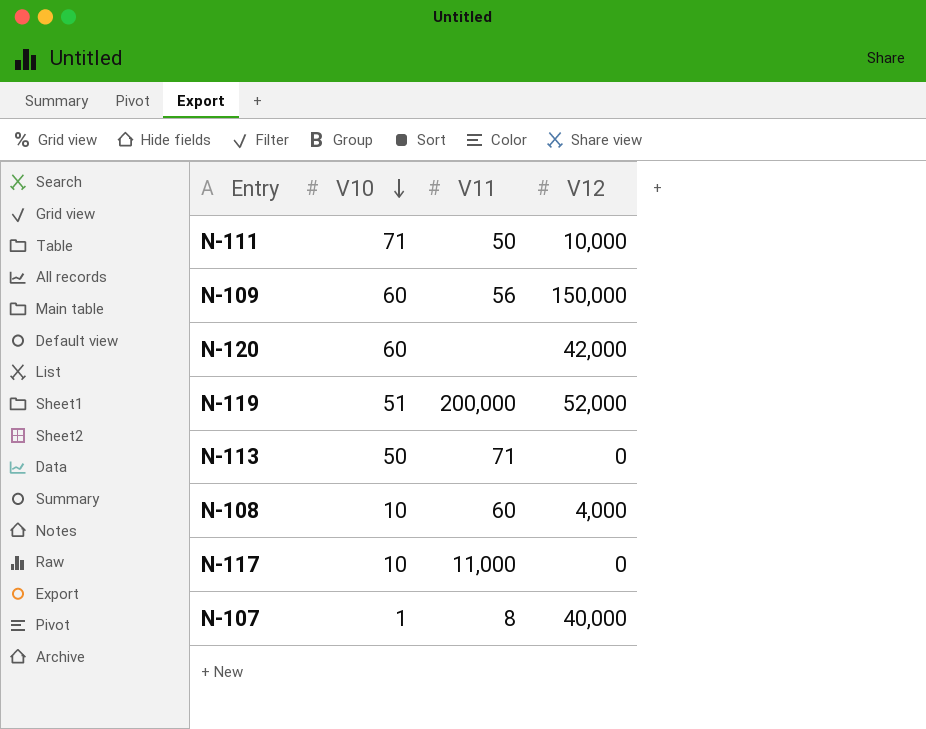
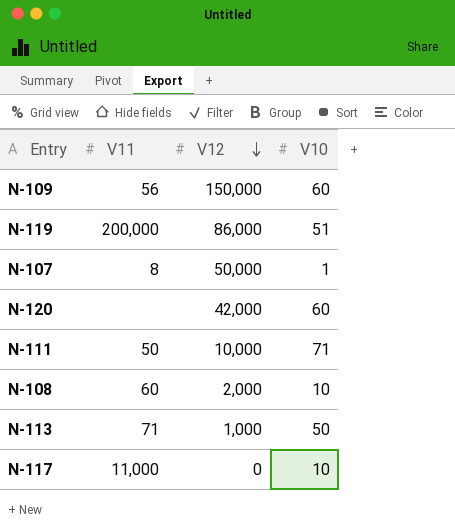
row order: V10 descending -> V12 descending
column V10 | position: 2 -> 4
N-119 | V12: 52,000 -> 86,000
N-107 | V12: 40,000 -> 50,000
N-108 | V12: 4,000 -> 2,000
N-113 | V12: 0 -> 1,000

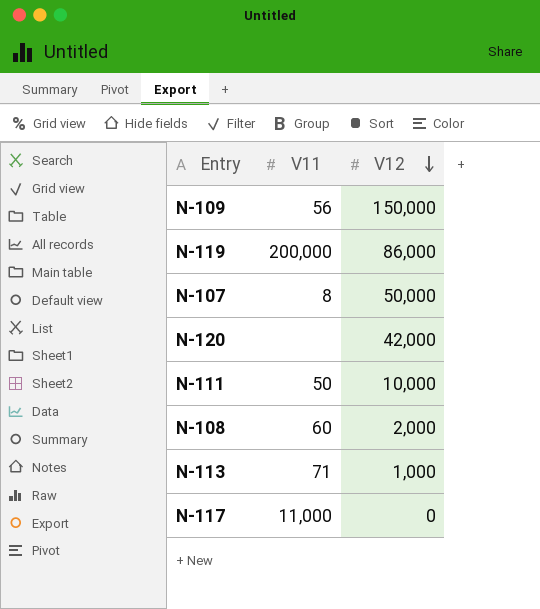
column V10 | position: 4 -> none

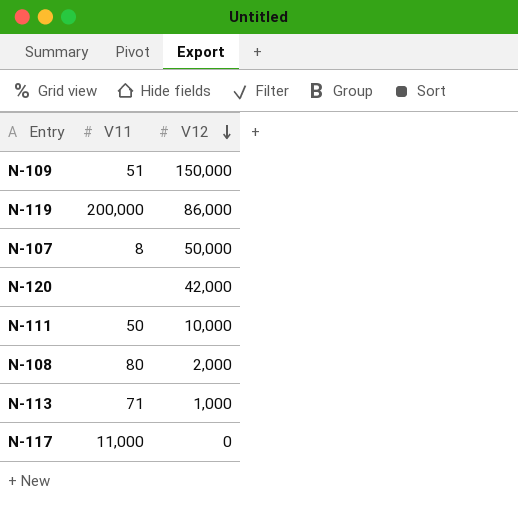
N-109 | V11: 56 -> 51
N-108 | V11: 60 -> 80

